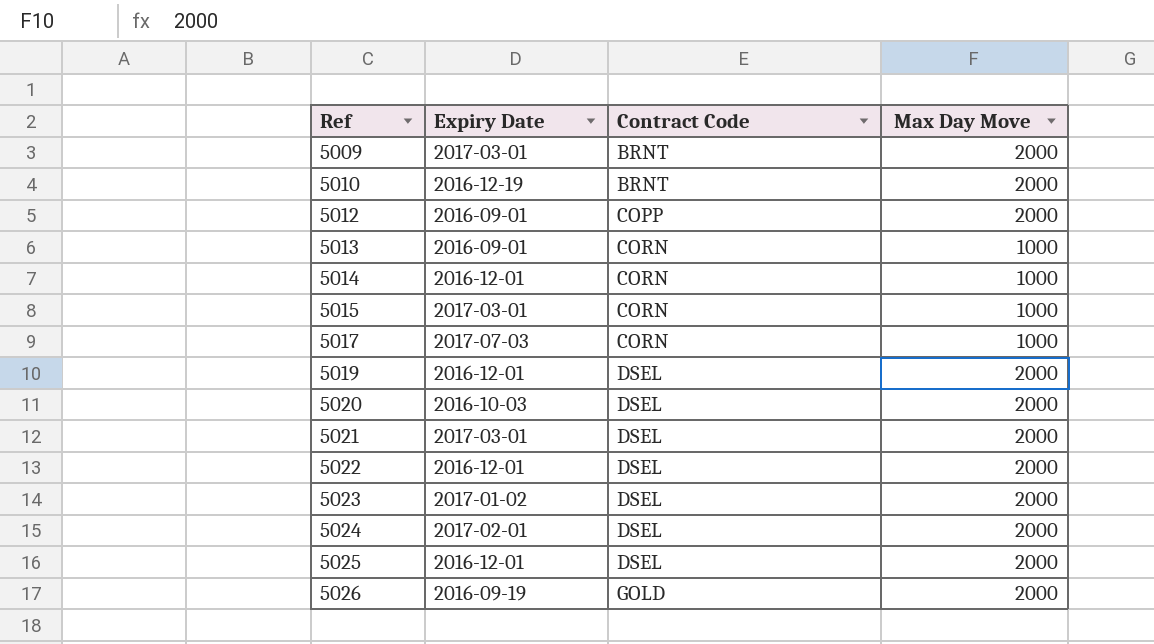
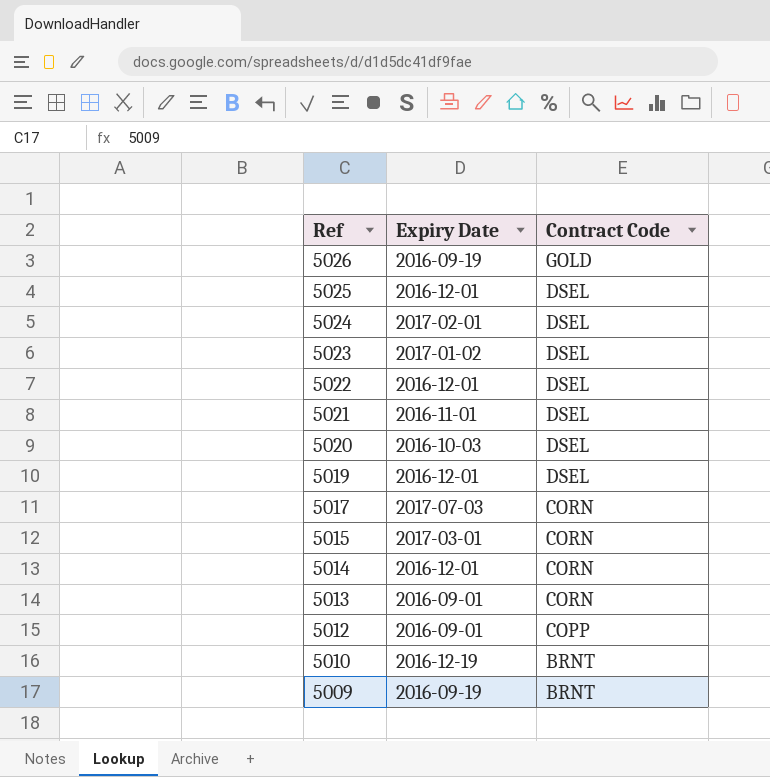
row order: Ref ascending -> Ref descending
column Max Day Move | position: 4 -> none
5021 | Expiry Date: 2017-03-01 -> 2016-11-01
5009 | Expiry Date: 2017-03-01 -> 2016-09-19

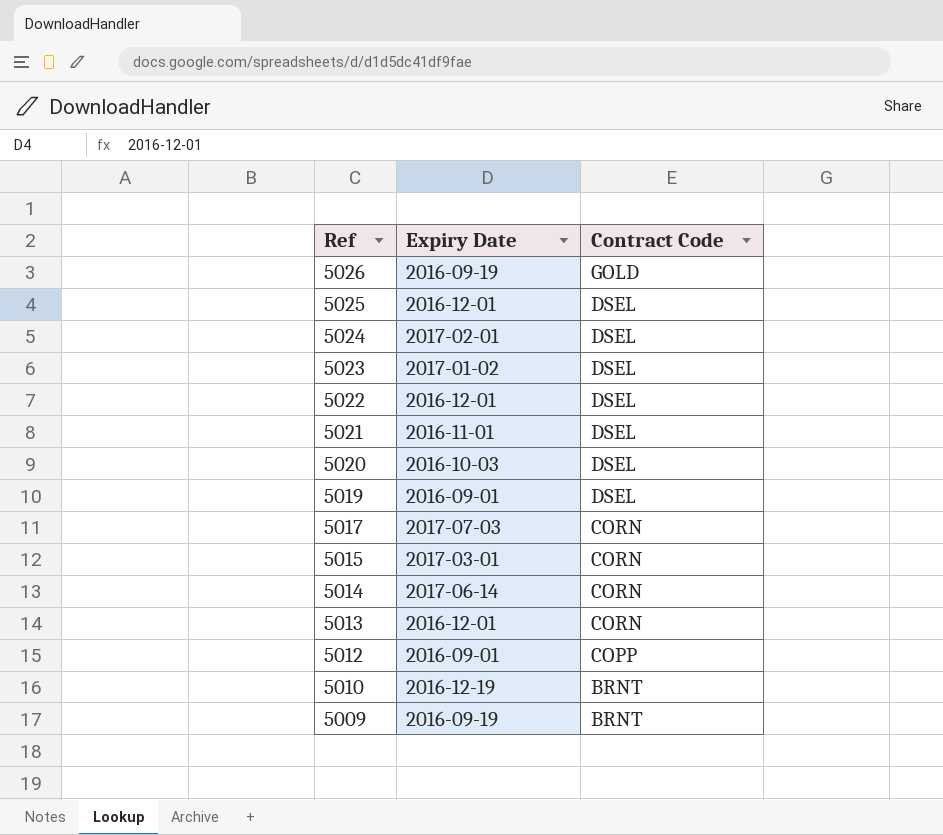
5019 | Expiry Date: 2016-12-01 -> 2016-09-01
5014 | Expiry Date: 2016-12-01 -> 2017-06-14
5013 | Expiry Date: 2016-09-01 -> 2016-12-01

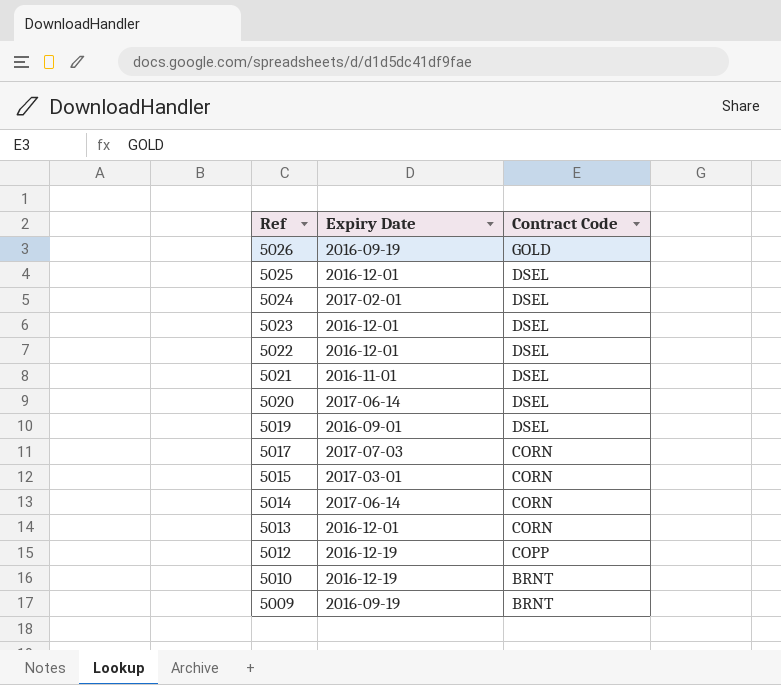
5023 | Expiry Date: 2017-01-02 -> 2016-12-01
5020 | Expiry Date: 2016-10-03 -> 2017-06-14
5012 | Expiry Date: 2016-09-01 -> 2016-12-19

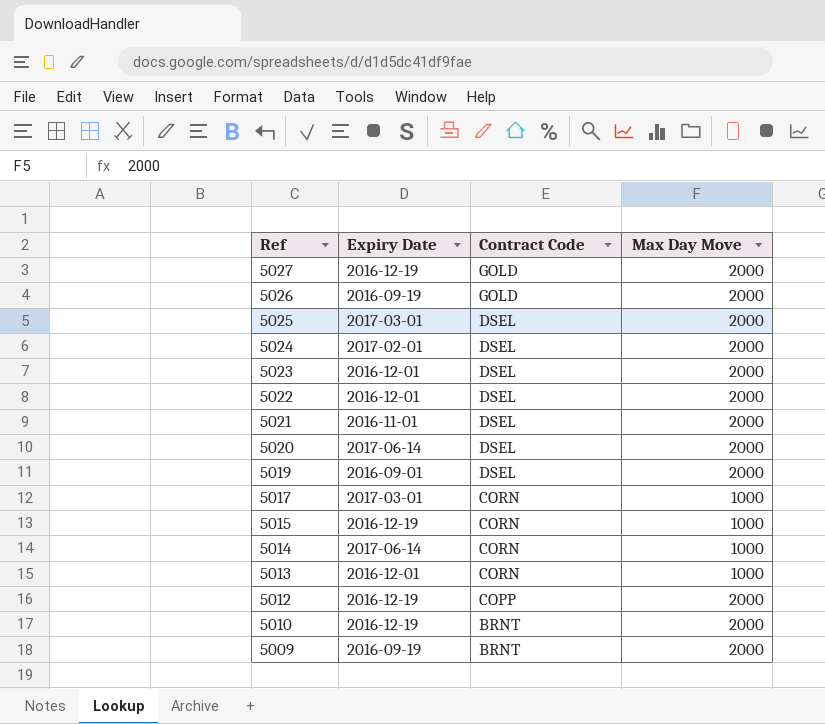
column Max Day Move | position: none -> 4
row 5027: none -> 2016-12-19 | GOLD | 2000
5025 | Expiry Date: 2016-12-01 -> 2017-03-01
5017 | Expiry Date: 2017-07-03 -> 2017-03-01
5015 | Expiry Date: 2017-03-01 -> 2016-12-19

